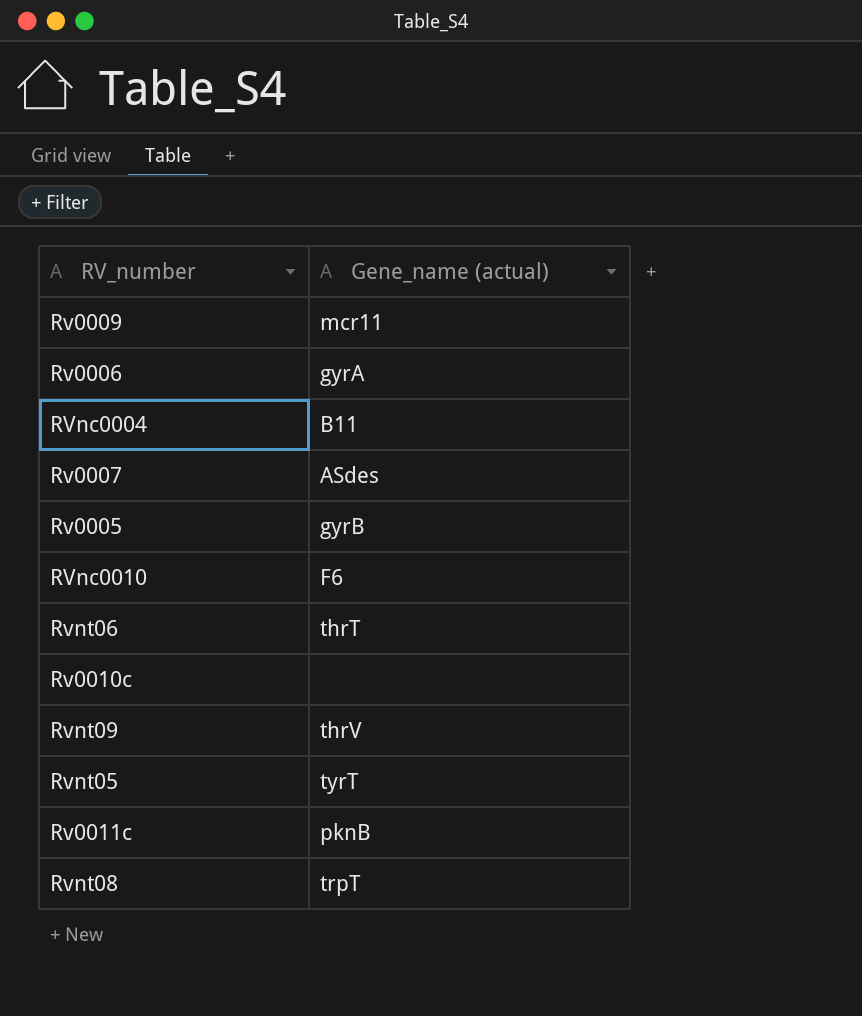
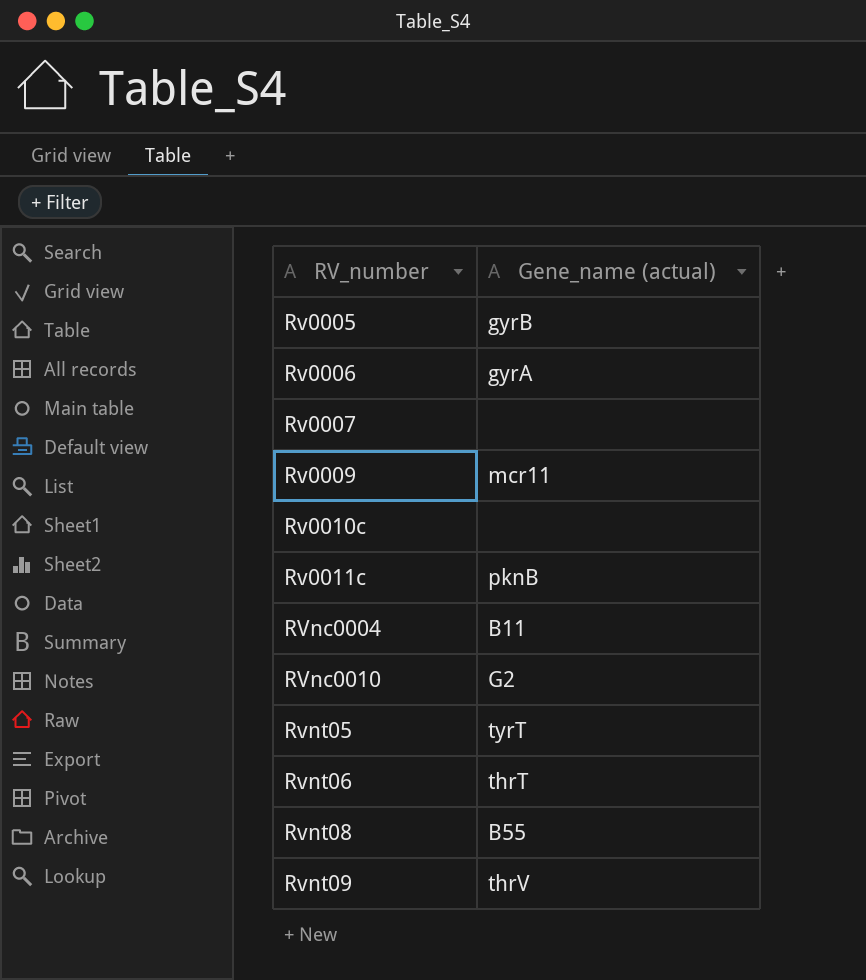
row order: none -> RV_number ascending
Rv0007 | Gene_name (actual): ASdes -> none
RVnc0010 | Gene_name (actual): F6 -> G2
Rvnt08 | Gene_name (actual): trpT -> B55

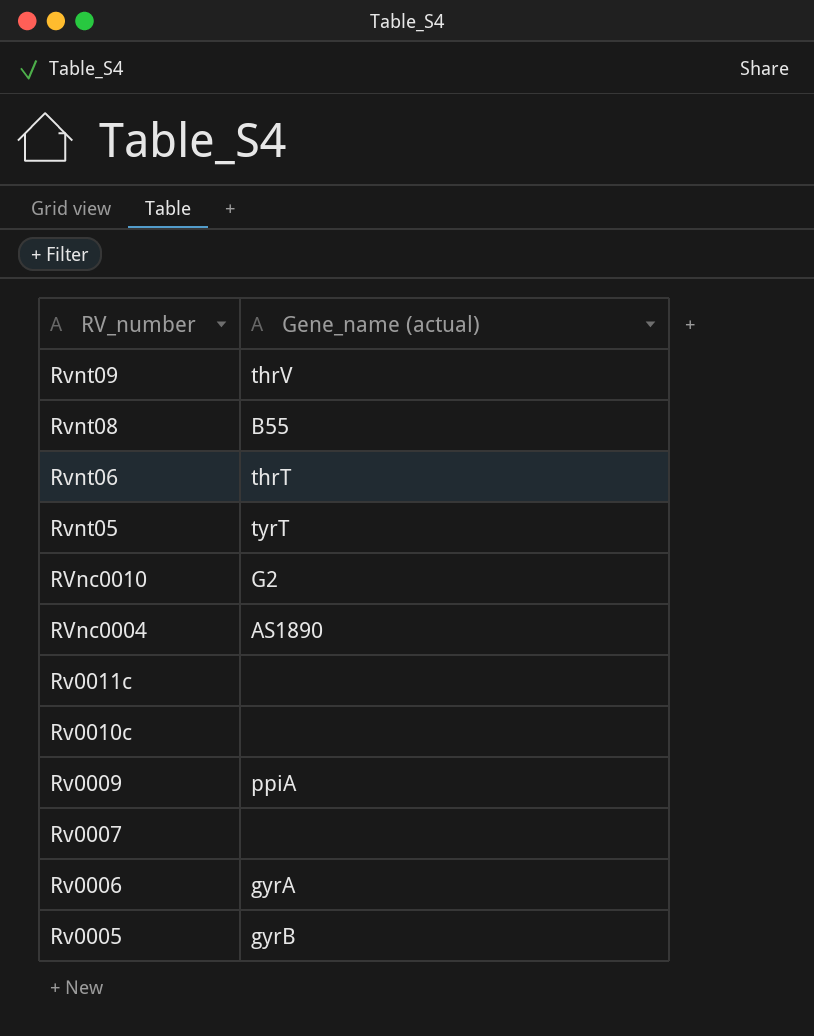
row order: RV_number ascending -> RV_number descending
RVnc0004 | Gene_name (actual): B11 -> AS1890
Rv0011c | Gene_name (actual): pknB -> none
Rv0009 | Gene_name (actual): mcr11 -> ppiA

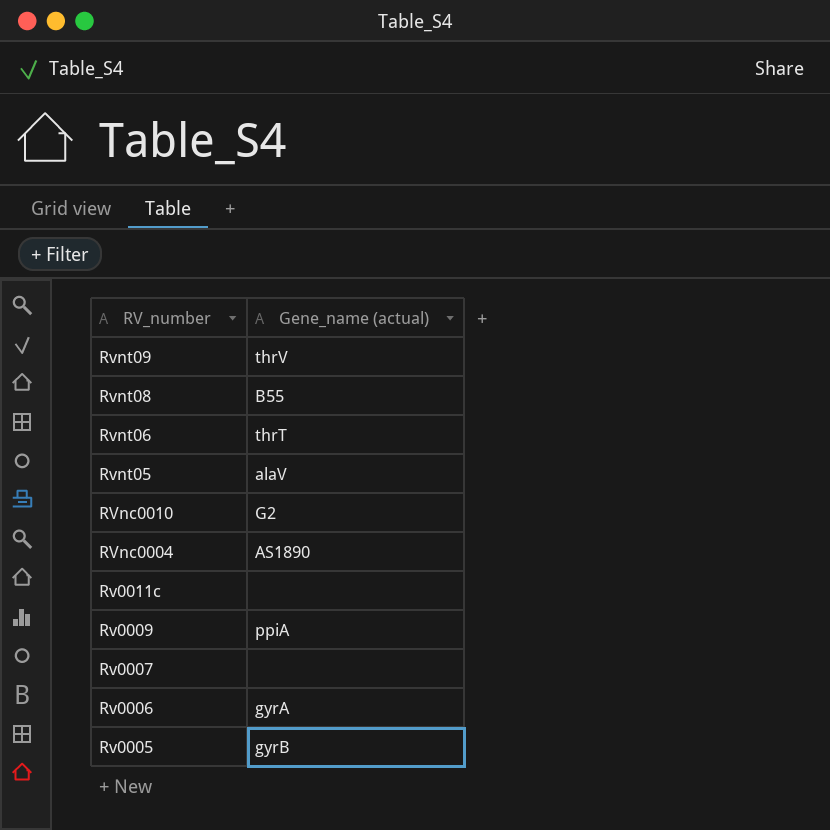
row Rv0010c: none -> none
Rvnt05 | Gene_name (actual): tyrT -> alaV

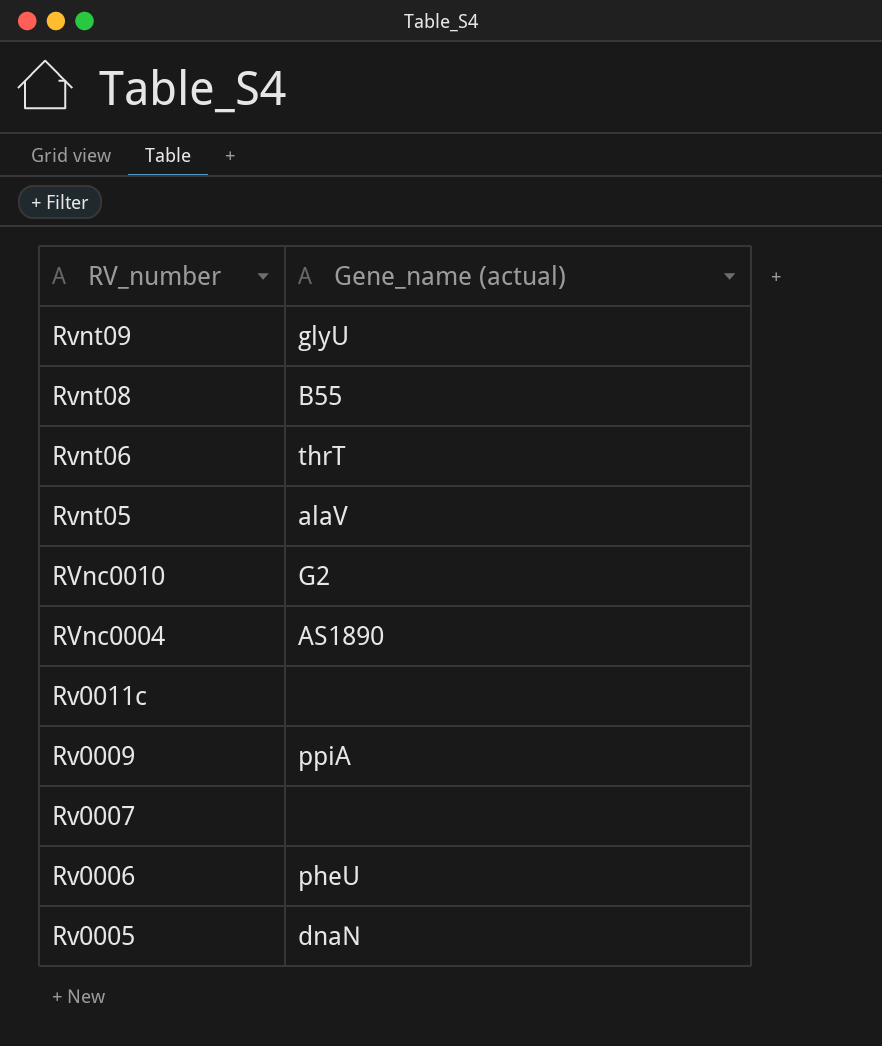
Rvnt09 | Gene_name (actual): thrV -> glyU
Rv0006 | Gene_name (actual): gyrA -> pheU
Rv0005 | Gene_name (actual): gyrB -> dnaN

